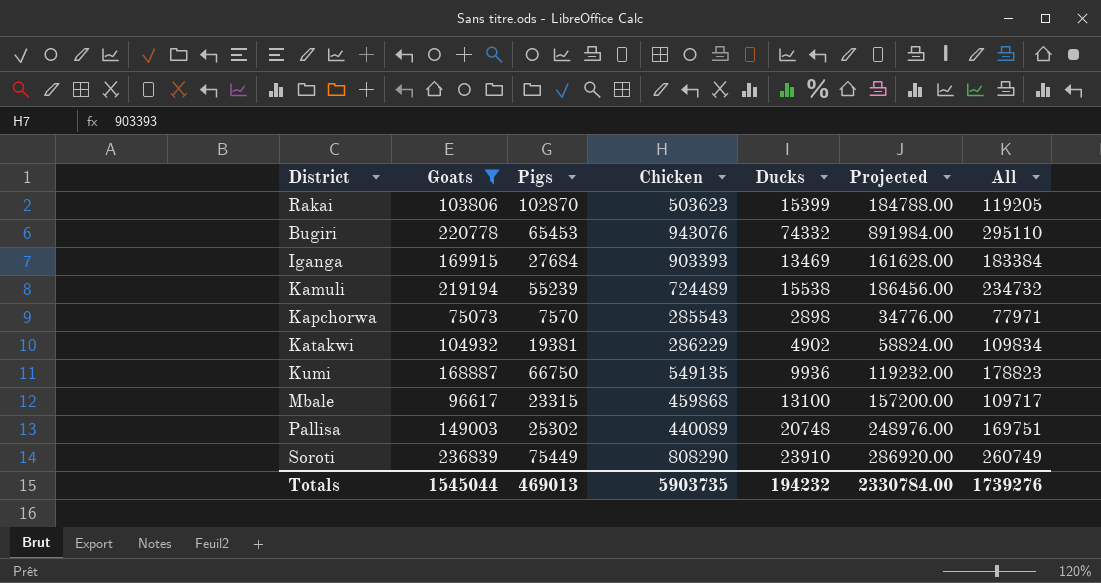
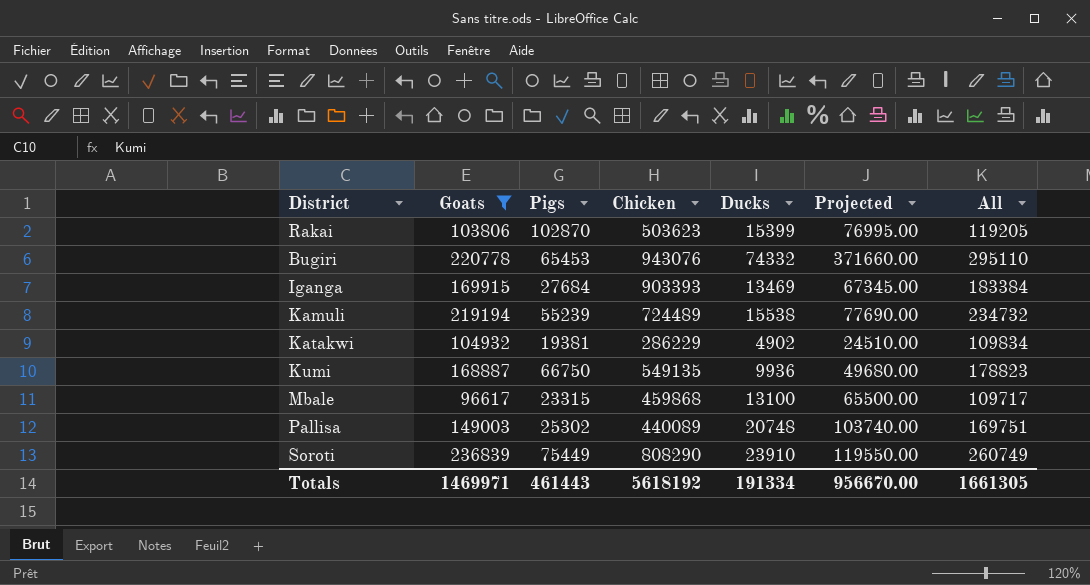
column Projected | formula: [Ducks] * 12 -> [Ducks] * 5
row Kapchorwa: 75073 | 7570 | 285543 | 2898 | 34776.00 | 77971 -> none
Totals | Goats: 1545044 -> 1469971
Totals | Pigs: 469013 -> 461443
Totals | Chicken: 5903735 -> 5618192
Totals | Ducks: 194232 -> 191334
Totals | Projected: 2330784.00 -> 956670.00
Totals | All: 1739276 -> 1661305

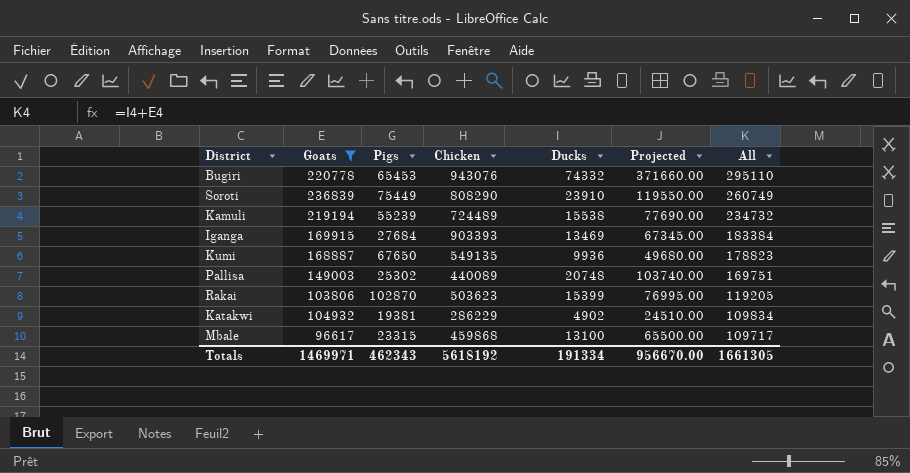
row order: none -> All descending
Kumi | Pigs: 66750 -> 67650
Totals | Pigs: 461443 -> 462343

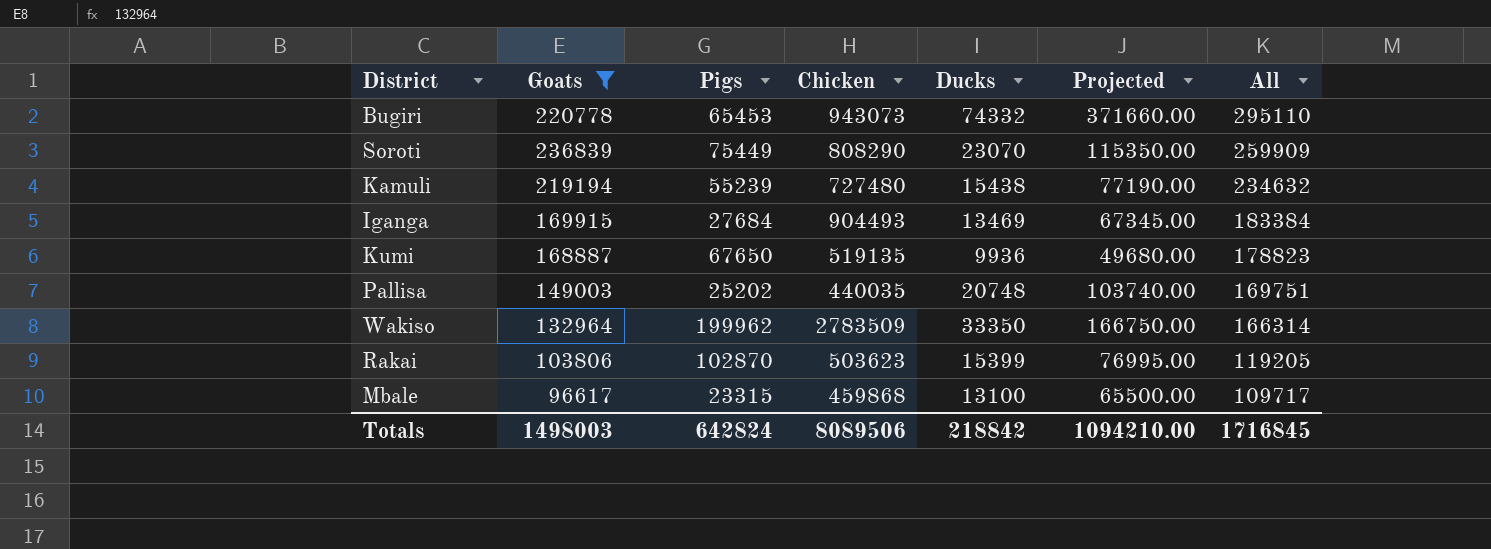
row Katakwi: 104932 | 19381 | 286229 | 4902 | 24510.00 | 109834 -> none
Bugiri | Chicken: 943076 -> 943073
Soroti | Ducks: 23910 -> 23070
Soroti | Projected: 119550.00 -> 115350.00
Soroti | All: 260749 -> 259909
Kamuli | Chicken: 724489 -> 727480
Kamuli | Ducks: 15538 -> 15438
Kamuli | Projected: 77690.00 -> 77190.00
Kamuli | All: 234732 -> 234632
Iganga | Chicken: 903393 -> 904493
Kumi | Chicken: 549135 -> 519135
Pallisa | Pigs: 25302 -> 25202
Pallisa | Chicken: 440089 -> 440035
row Wakiso: none -> 132964 | 199962 | 2783509 | 33350 | 166750.00 | 166314
Totals | Goats: 1469971 -> 1498003
Totals | Pigs: 462343 -> 642824
Totals | Chicken: 5618192 -> 8089506
Totals | Ducks: 191334 -> 218842
Totals | Projected: 956670.00 -> 1094210.00
Totals | All: 1661305 -> 1716845

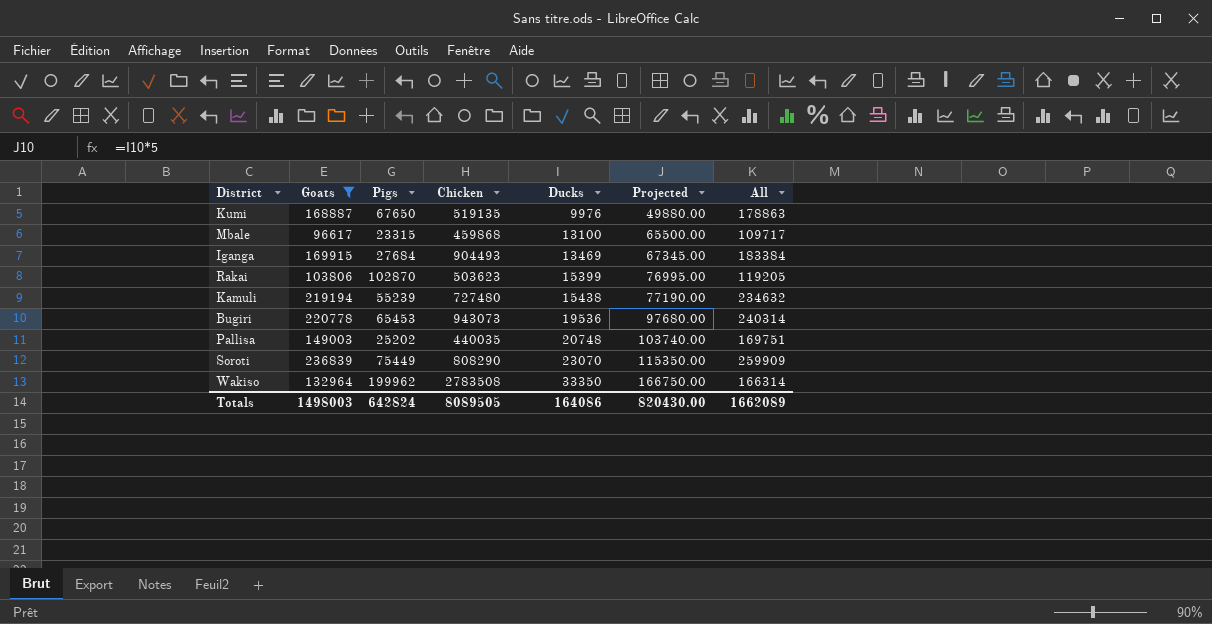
row order: All descending -> Ducks ascending
Kumi | Ducks: 9936 -> 9976
Kumi | Projected: 49680.00 -> 49880.00
Kumi | All: 178823 -> 178863
Bugiri | Ducks: 74332 -> 19536
Bugiri | Projected: 371660.00 -> 97680.00
Bugiri | All: 295110 -> 240314
Wakiso | Chicken: 2783509 -> 2783508
Totals | Chicken: 8089506 -> 8089505
Totals | Ducks: 218842 -> 164086
Totals | Projected: 1094210.00 -> 820430.00
Totals | All: 1716845 -> 1662089

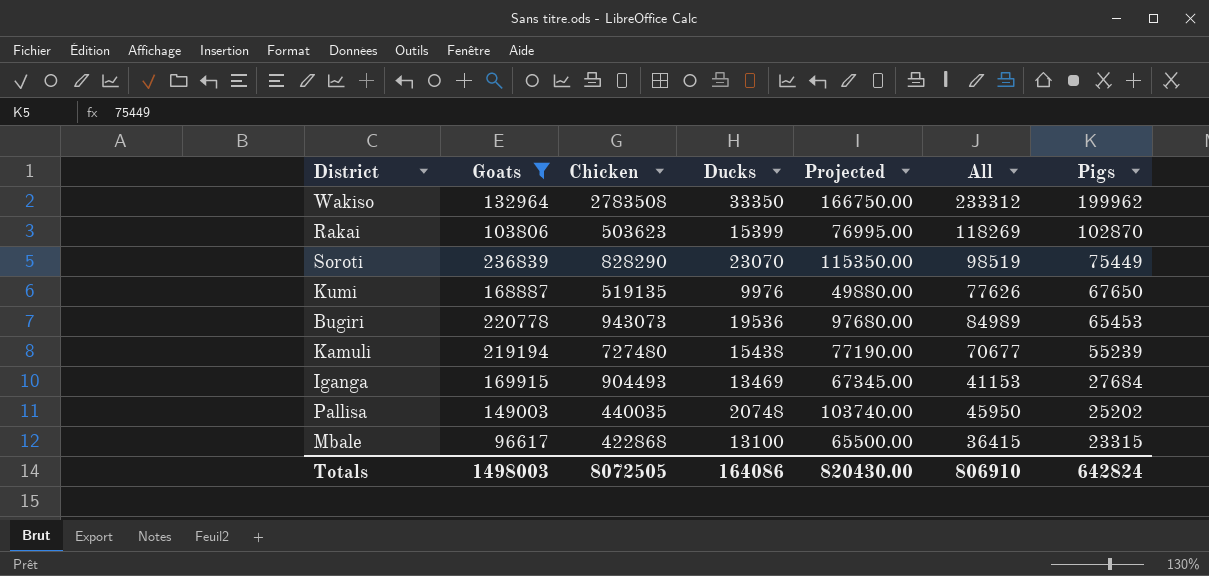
row order: Ducks ascending -> Pigs descending
column All | formula: [Goats] + [Ducks] -> [Ducks] + [Pigs]
column Pigs | position: 3 -> 7
Soroti | Chicken: 808290 -> 828290
Mbale | Chicken: 459868 -> 422868
Totals | Chicken: 8089505 -> 8072505
Totals | All: 1662089 -> 806910

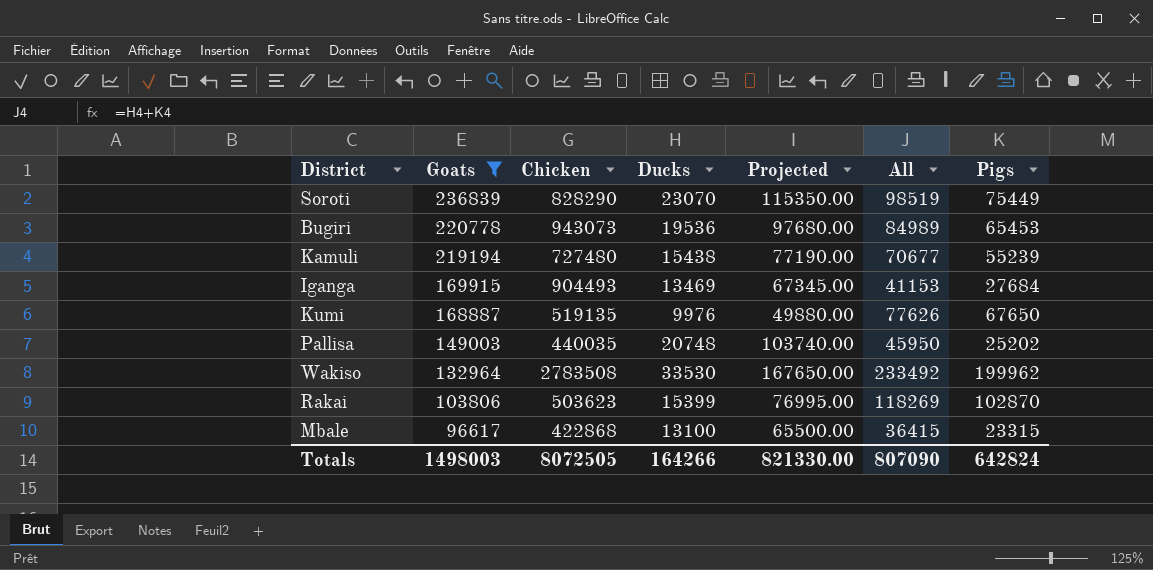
row order: Pigs descending -> Goats descending
Wakiso | Ducks: 33350 -> 33530
Wakiso | Projected: 166750.00 -> 167650.00
Wakiso | All: 233312 -> 233492
Totals | Ducks: 164086 -> 164266
Totals | Projected: 820430.00 -> 821330.00
Totals | All: 806910 -> 807090

